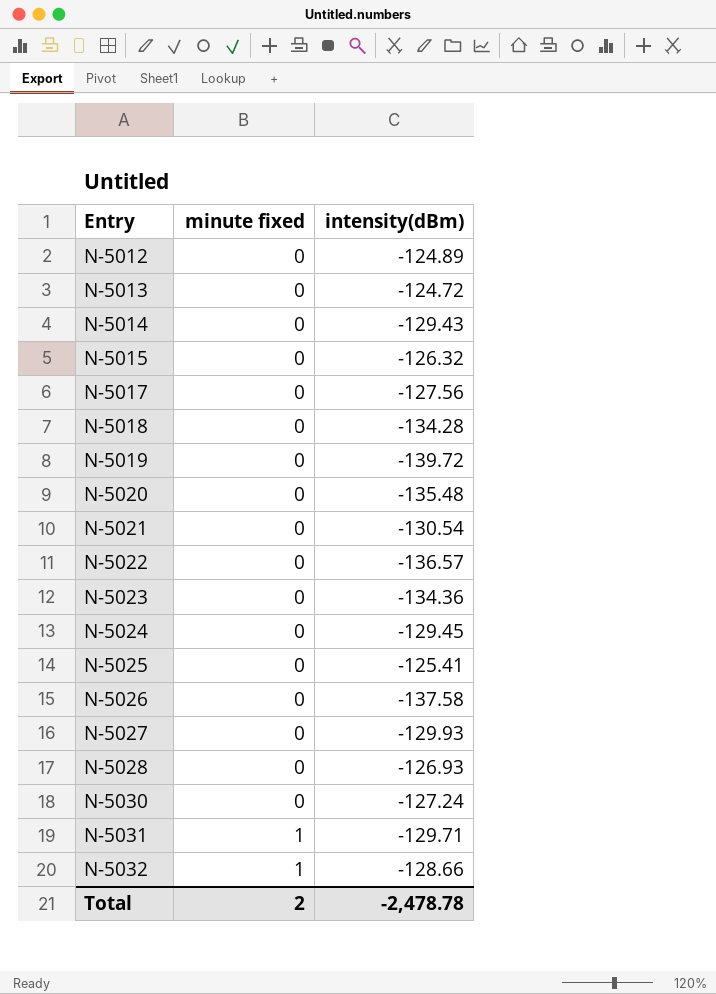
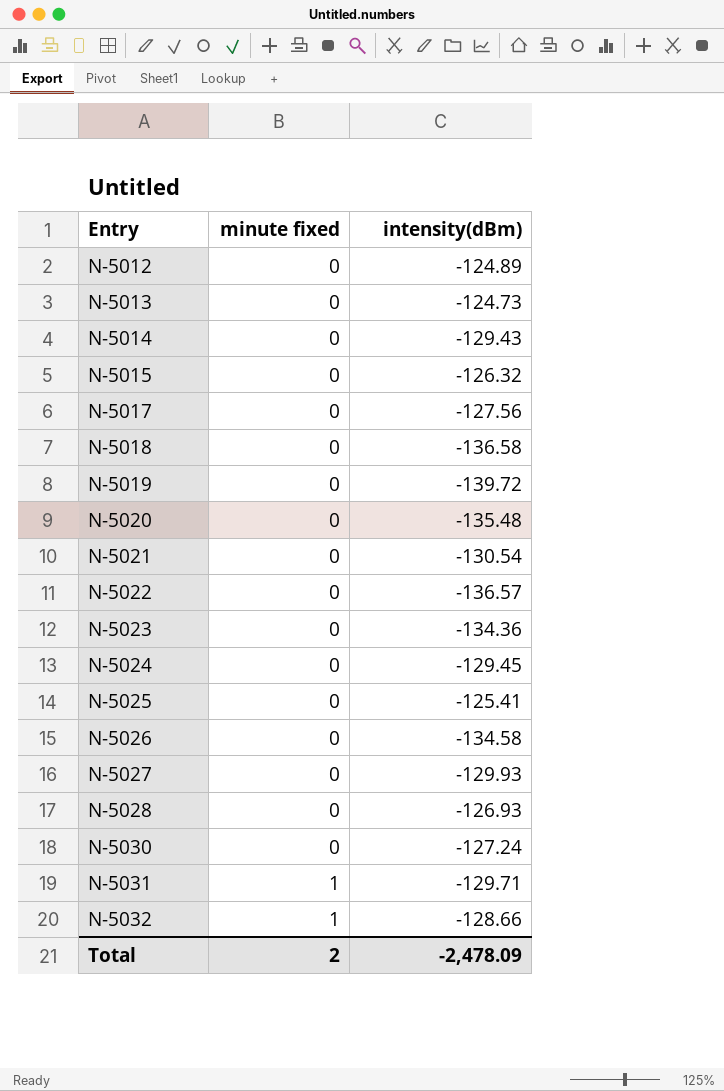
N-5013 | intensity(dBm): -124.72 -> -124.73
N-5018 | intensity(dBm): -134.28 -> -136.58
N-5026 | intensity(dBm): -137.58 -> -134.58
Total | intensity(dBm): -2,478.78 -> -2,478.09

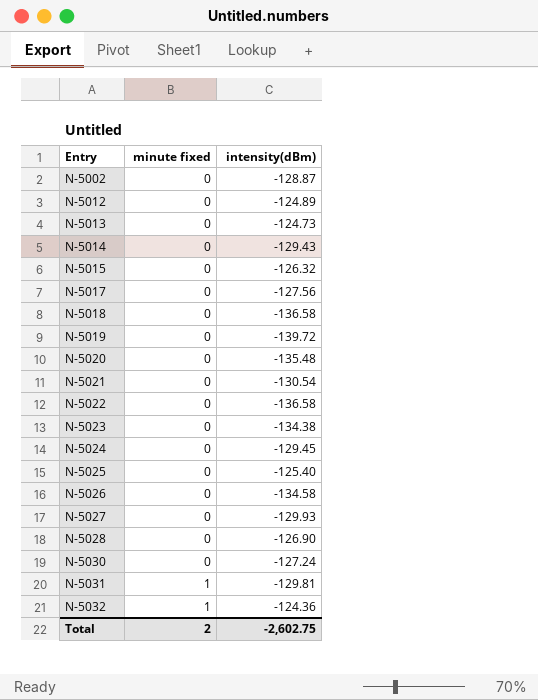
row N-5002: none -> 0 | -128.87
N-5022 | intensity(dBm): -136.57 -> -136.58
N-5023 | intensity(dBm): -134.36 -> -134.38
N-5025 | intensity(dBm): -125.41 -> -125.40
N-5028 | intensity(dBm): -126.93 -> -126.90
N-5031 | intensity(dBm): -129.71 -> -129.81
N-5032 | intensity(dBm): -128.66 -> -124.36
Total | intensity(dBm): -2,478.09 -> -2,602.75

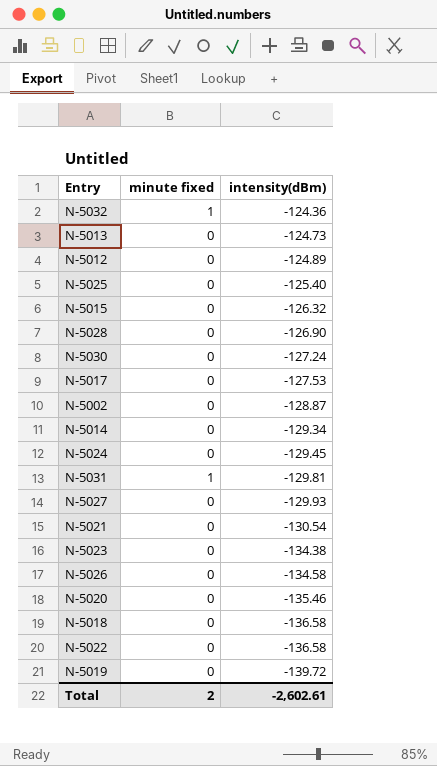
row order: Entry ascending -> intensity(dBm) descending
N-5017 | intensity(dBm): -127.56 -> -127.53
N-5014 | intensity(dBm): -129.43 -> -129.34
N-5020 | intensity(dBm): -135.48 -> -135.46
Total | intensity(dBm): -2,602.75 -> -2,602.61

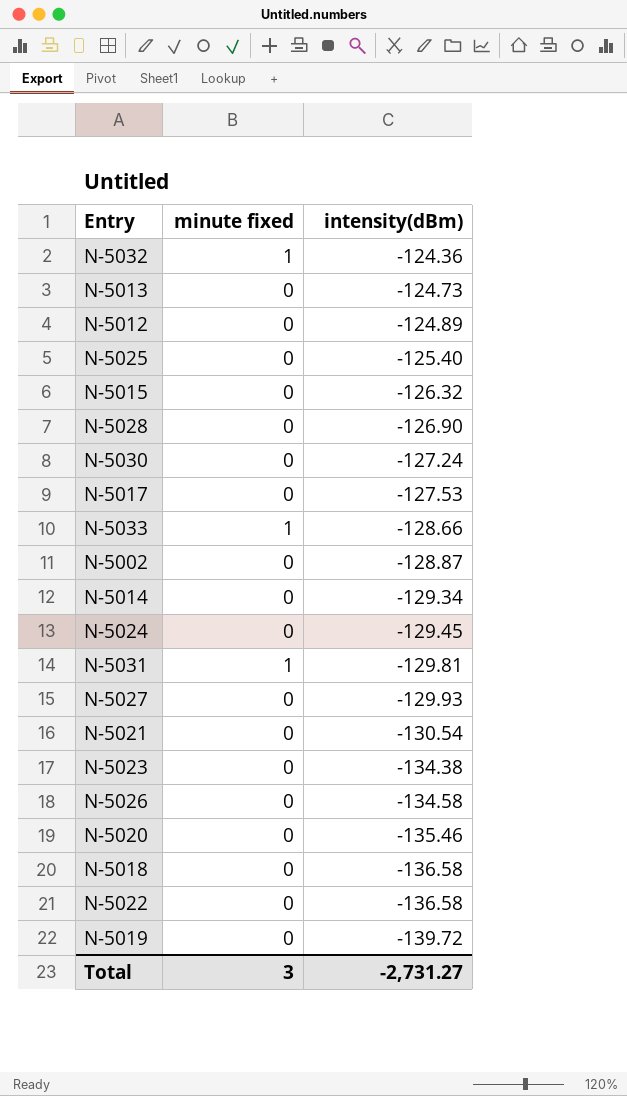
row N-5033: none -> 1 | -128.66
Total | minute fixed: 2 -> 3
Total | intensity(dBm): -2,602.61 -> -2,731.27

